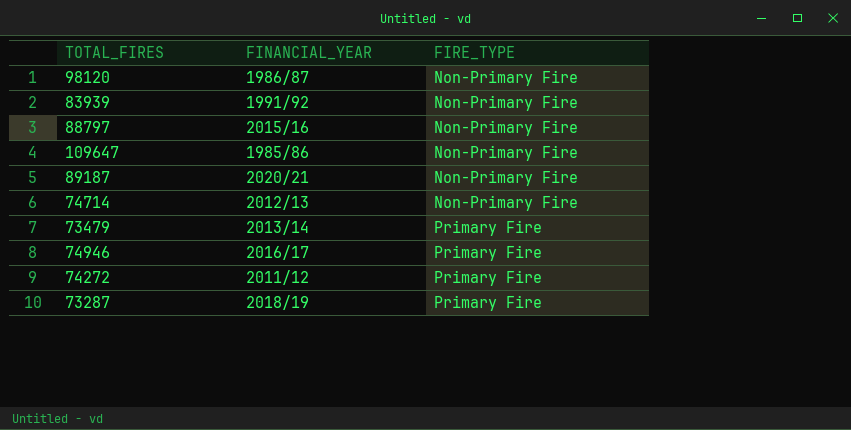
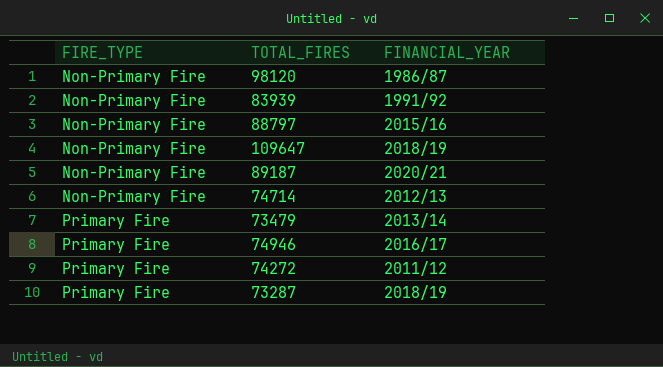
column FIRE_TYPE | position: 3 -> 1
109647 | FINANCIAL_YEAR: 1985/86 -> 2018/19

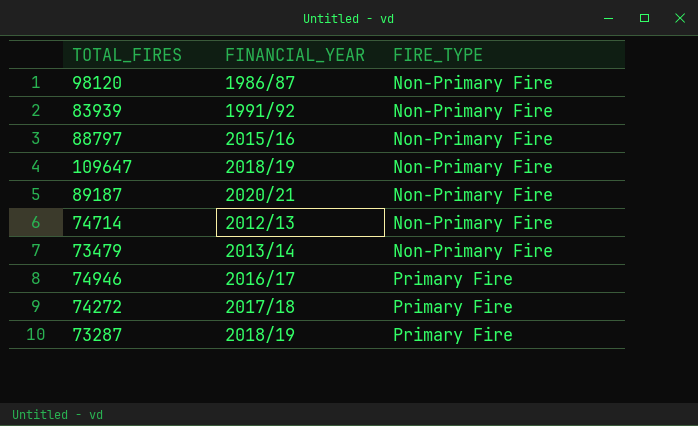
column FIRE_TYPE | position: 1 -> 3
73479 | FIRE_TYPE: Primary Fire -> Non-Primary Fire
74272 | FINANCIAL_YEAR: 2011/12 -> 2017/18

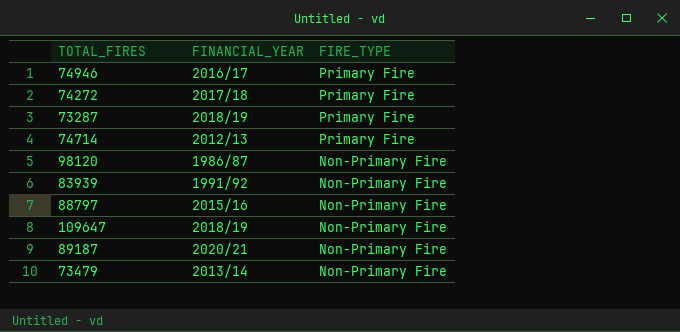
row order: FIRE_TYPE ascending -> FIRE_TYPE descending
74714 | FIRE_TYPE: Non-Primary Fire -> Primary Fire

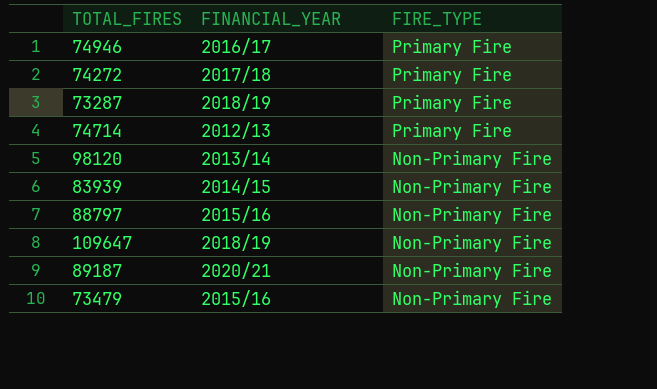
98120 | FINANCIAL_YEAR: 1986/87 -> 2013/14
83939 | FINANCIAL_YEAR: 1991/92 -> 2014/15
73479 | FINANCIAL_YEAR: 2013/14 -> 2015/16

